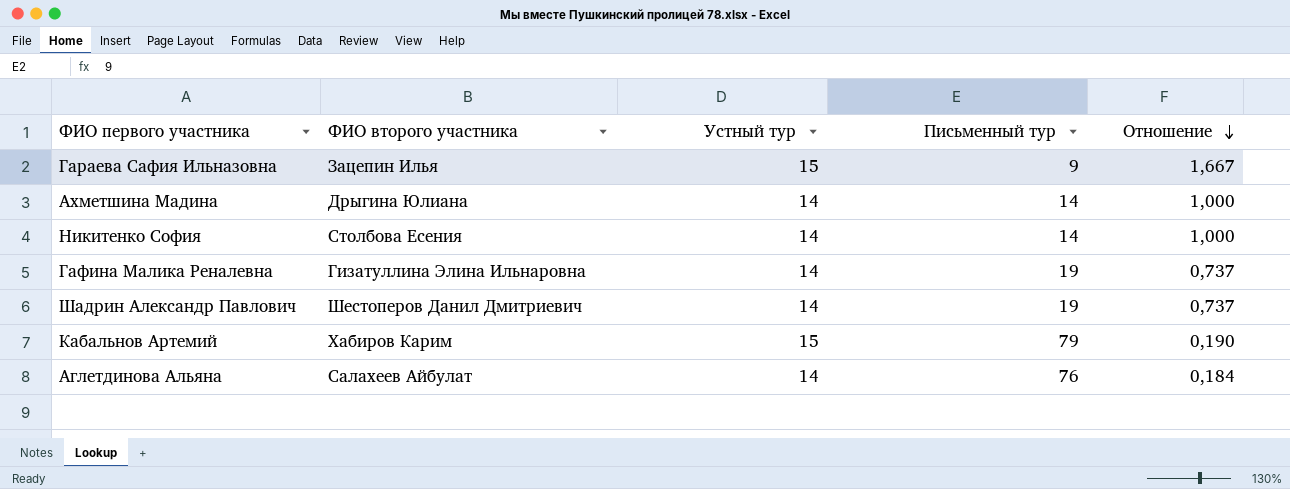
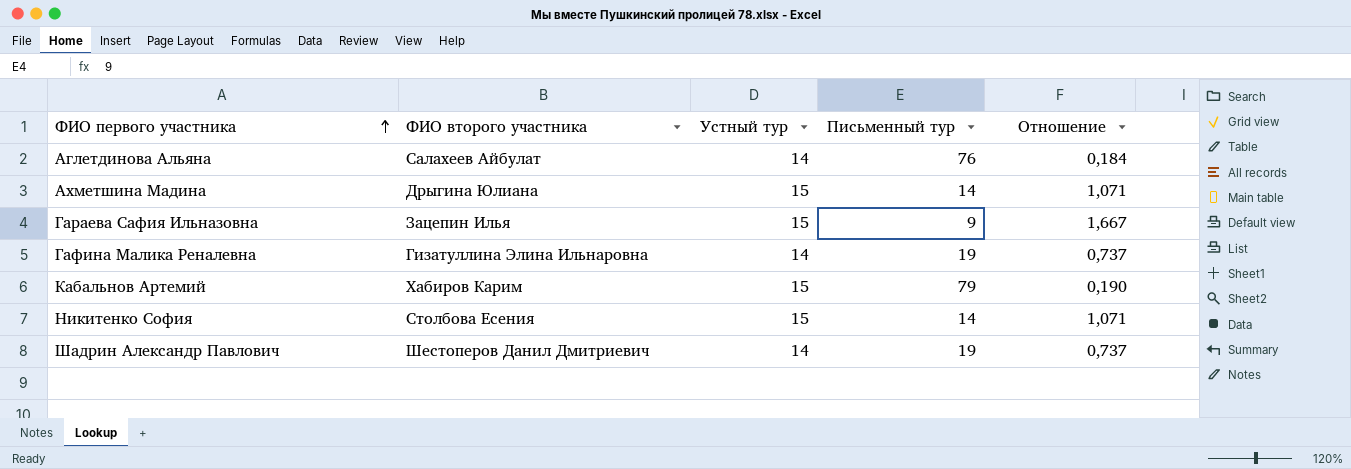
row order: Отношение descending -> ФИО первого участника ascending
Ахметшина Мадина | Устный тур: 14 -> 15
Ахметшина Мадина | Отношение: 1,000 -> 1,071
Никитенко София | Устный тур: 14 -> 15
Никитенко София | Отношение: 1,000 -> 1,071

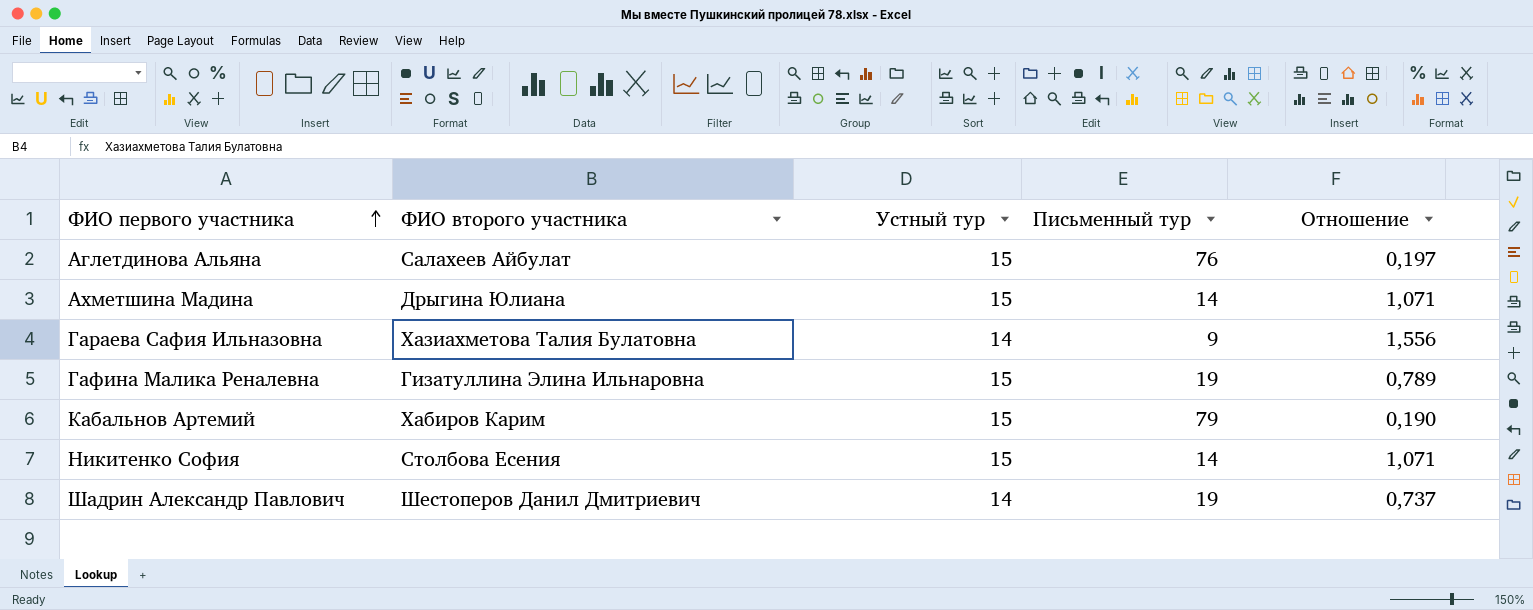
Аглетдинова Альяна | Устный тур: 14 -> 15
Аглетдинова Альяна | Отношение: 0,184 -> 0,197
Гараева Сафия Ильназовна | ФИО второго участника: Зацепин Илья -> Хазиахметова Талия Булатовна
Гараева Сафия Ильназовна | Устный тур: 15 -> 14
Гараева Сафия Ильназовна | Отношение: 1,667 -> 1,556
Гафина Малика Реналевна | Устный тур: 14 -> 15
Гафина Малика Реналевна | Отношение: 0,737 -> 0,789

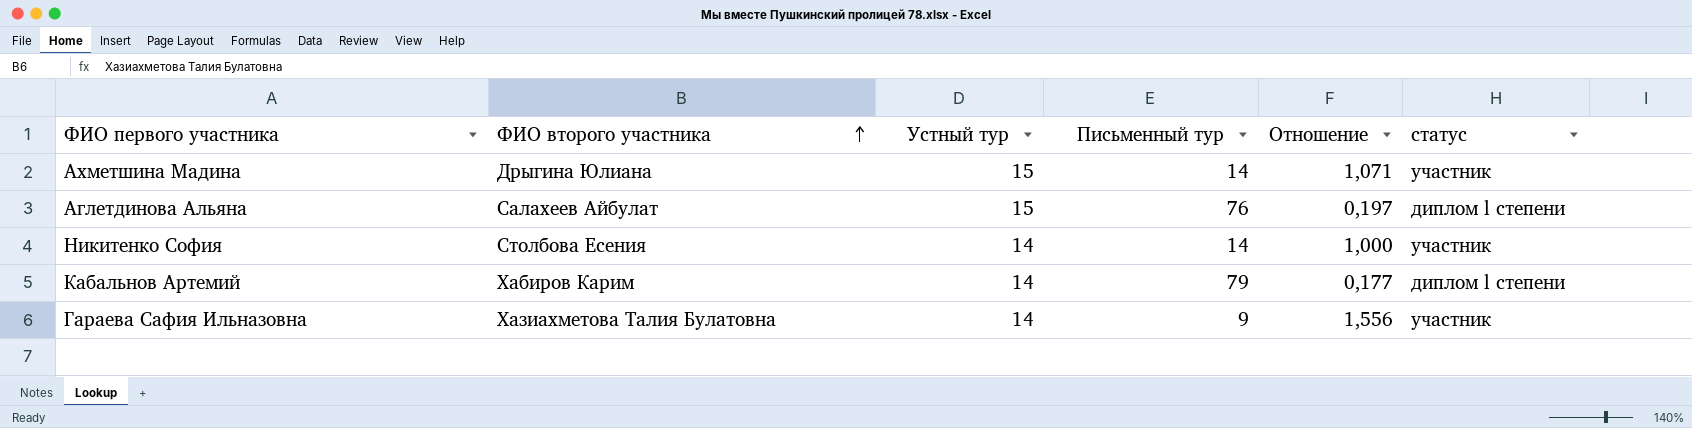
row order: ФИО первого участника ascending -> ФИО второго участника ascending
column статус | position: none -> 6
row Гафина Малика Реналевна: Гизатуллина Элина Ильнаровна | 15 | 19 | 0,789 -> none
row Шадрин Александр Павлович: Шестоперов Данил Дмитриевич | 14 | 19 | 0,737 -> none
Никитенко София | Устный тур: 15 -> 14
Никитенко София | Отношение: 1,071 -> 1,000
Кабальнов Артемий | Устный тур: 15 -> 14
Кабальнов Артемий | Отношение: 0,190 -> 0,177

